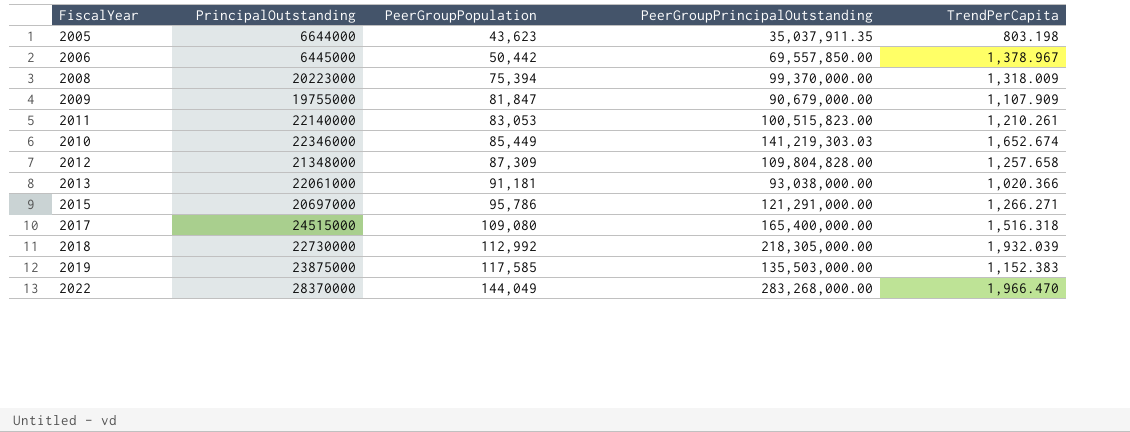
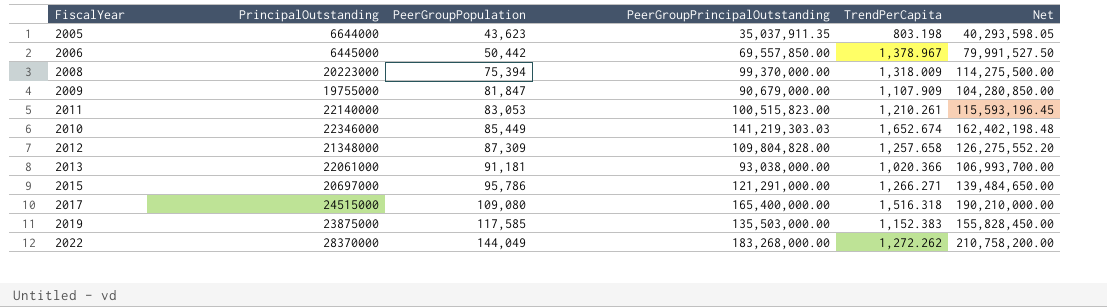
column Net | formula: none -> [PeerGroupPrincipalOutstanding] * 1.15
row 2018: 22730000 | 112,992 | 218,305,000.00 | 1,932.039 -> none
2022 | PeerGroupPrincipalOutstanding: 283,268,000.00 -> 183,268,000.00
2022 | TrendPerCapita: 1,966.470 -> 1,272.262

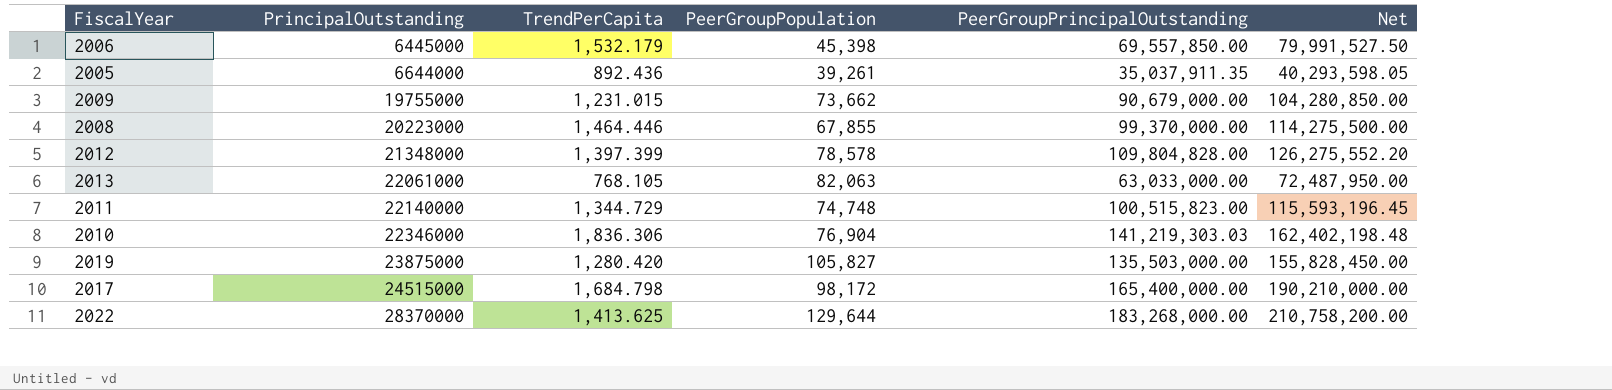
row order: PeerGroupPopulation ascending -> PrincipalOutstanding ascending
column TrendPerCapita | position: 5 -> 3
row 2015: 20697000 | 95,786 | 121,291,000.00 | 1,266.271 | 139,484,650.00 -> none
2006 | TrendPerCapita: 1,378.967 -> 1,532.179
2006 | PeerGroupPopulation: 50,442 -> 45,398
2005 | TrendPerCapita: 803.198 -> 892.436
2005 | PeerGroupPopulation: 43,623 -> 39,261
2009 | TrendPerCapita: 1,107.909 -> 1,231.015
2009 | PeerGroupPopulation: 81,847 -> 73,662
2008 | TrendPerCapita: 1,318.009 -> 1,464.446
2008 | PeerGroupPopulation: 75,394 -> 67,855
2012 | TrendPerCapita: 1,257.658 -> 1,397.399
2012 | PeerGroupPopulation: 87,309 -> 78,578
2013 | TrendPerCapita: 1,020.366 -> 768.105
2013 | PeerGroupPopulation: 91,181 -> 82,063
2013 | PeerGroupPrincipalOutstanding: 93,038,000.00 -> 63,033,000.00
2013 | Net: 106,993,700.00 -> 72,487,950.00
2011 | TrendPerCapita: 1,210.261 -> 1,344.729
2011 | PeerGroupPopulation: 83,053 -> 74,748
2010 | TrendPerCapita: 1,652.674 -> 1,836.306
2010 | PeerGroupPopulation: 85,449 -> 76,904
2019 | TrendPerCapita: 1,152.383 -> 1,280.420
2019 | PeerGroupPopulation: 117,585 -> 105,827
2017 | TrendPerCapita: 1,516.318 -> 1,684.798
2017 | PeerGroupPopulation: 109,080 -> 98,172
2022 | TrendPerCapita: 1,272.262 -> 1,413.625
2022 | PeerGroupPopulation: 144,049 -> 129,644

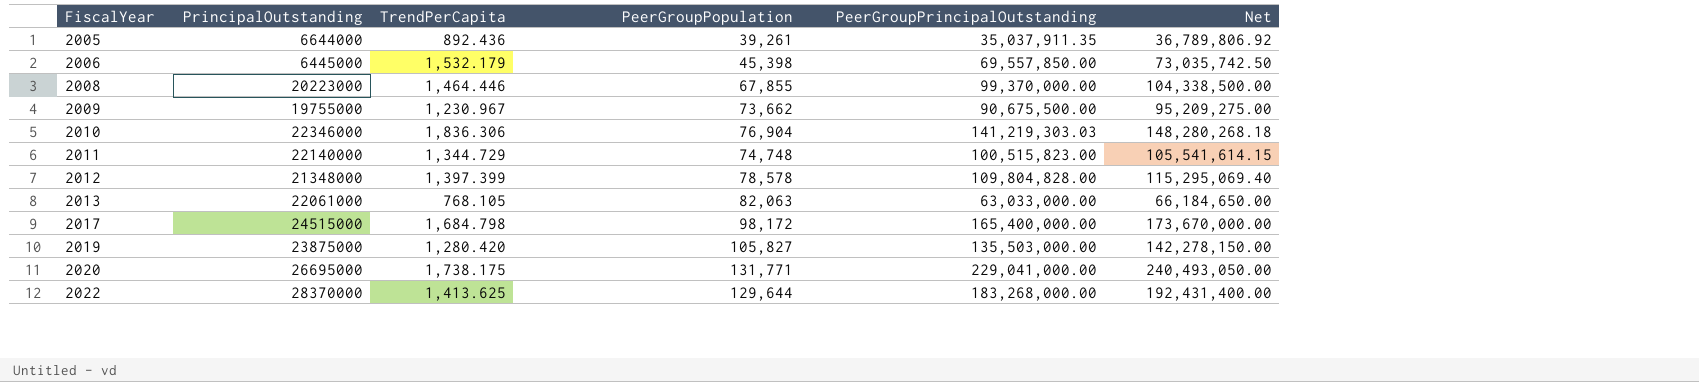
row order: PrincipalOutstanding ascending -> FiscalYear ascending
column Net | formula: [PeerGroupPrincipalOutstanding] * 1.15 -> [PeerGroupPrincipalOutstanding] * 1.05
2009 | TrendPerCapita: 1,231.015 -> 1,230.967
2009 | PeerGroupPrincipalOutstanding: 90,679,000.00 -> 90,675,500.00
row 2020: none -> 26695000 | 1,738.175 | 131,771 | 229,041,000.00 | 240,493,050.00

